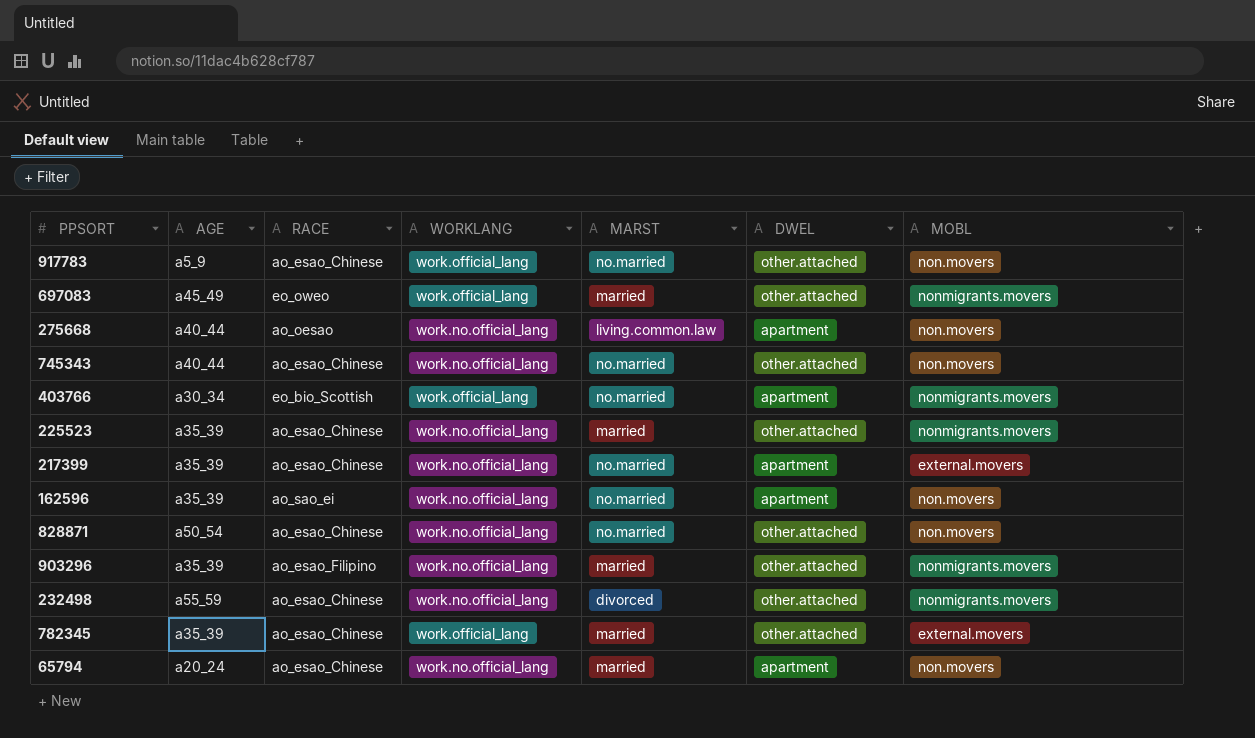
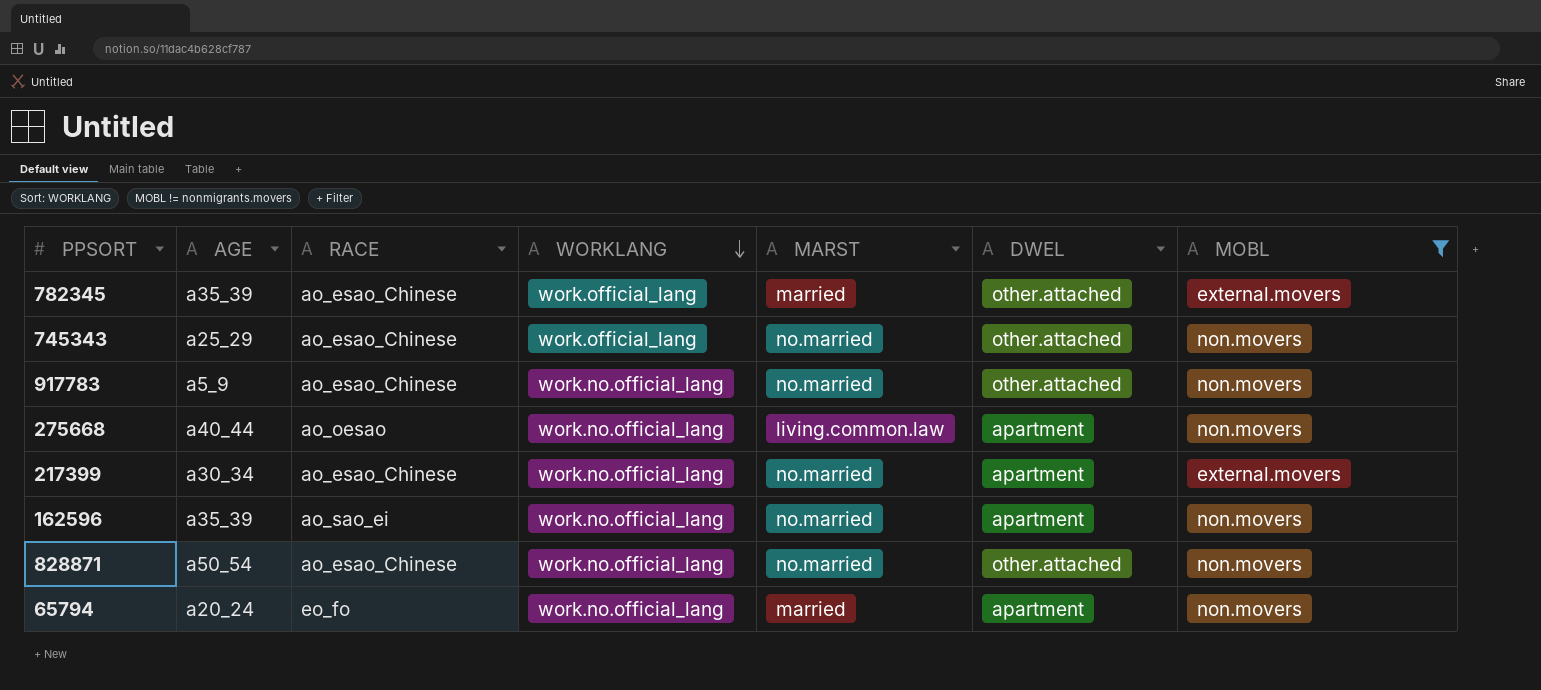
filter: none -> MOBL != nonmigrants.movers
row order: none -> WORKLANG descending
745343 | AGE: a40_44 -> a25_29
745343 | WORKLANG: work.no.official_lang -> work.official_lang
917783 | WORKLANG: work.official_lang -> work.no.official_lang
217399 | AGE: a35_39 -> a30_34
65794 | RACE: ao_esao_Chinese -> eo_fo

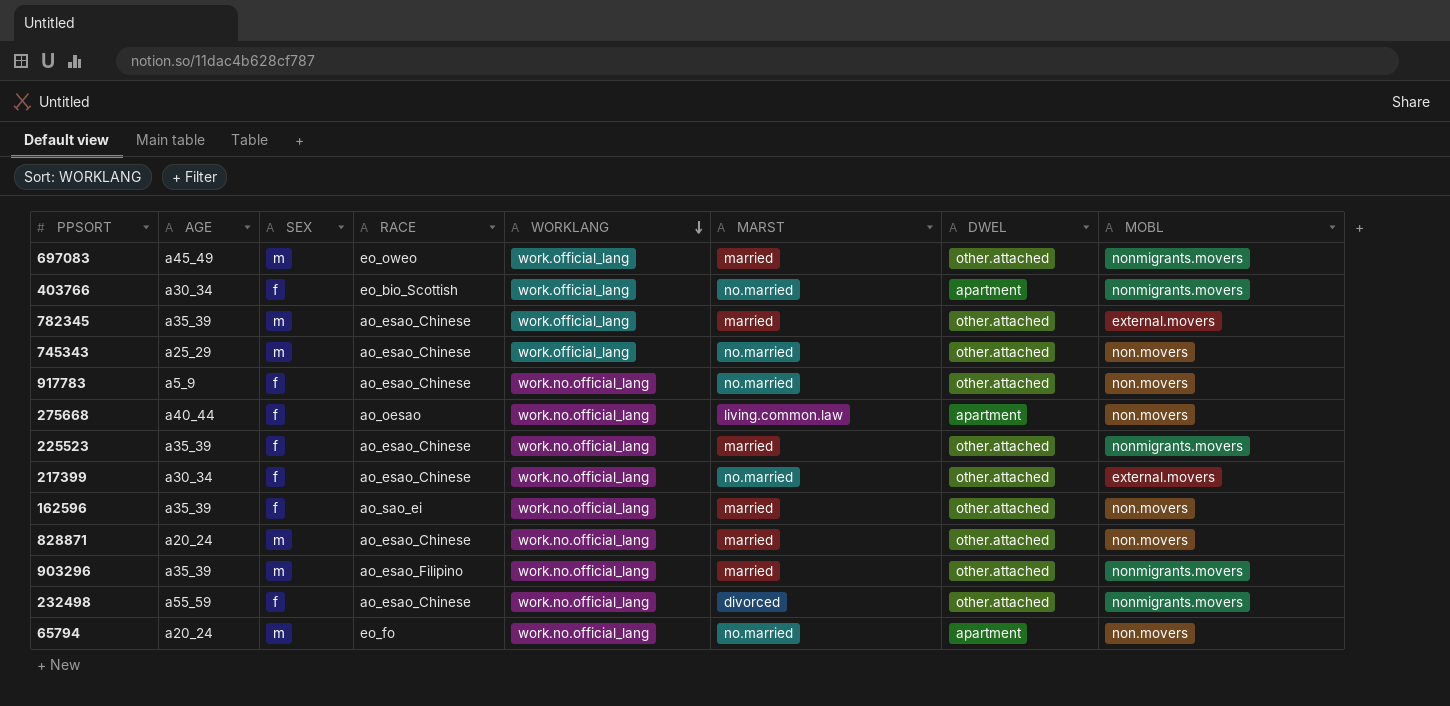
filter: MOBL != nonmigrants.movers -> none
column SEX | position: none -> 3
217399 | DWEL: apartment -> other.attached
162596 | MARST: no.married -> married
162596 | DWEL: apartment -> other.attached
828871 | AGE: a50_54 -> a20_24
828871 | MARST: no.married -> married
65794 | MARST: married -> no.married

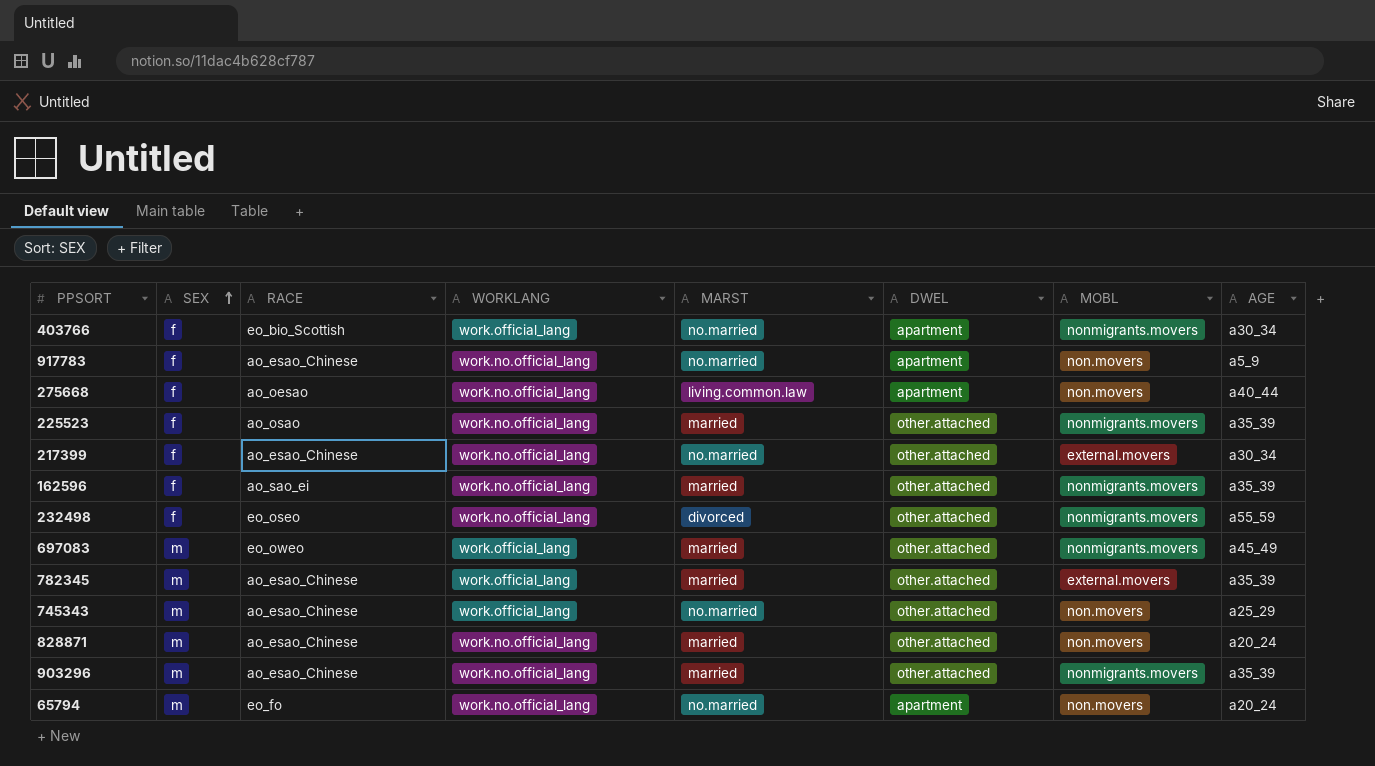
row order: WORKLANG descending -> SEX ascending
column AGE | position: 2 -> 8
917783 | DWEL: other.attached -> apartment
225523 | RACE: ao_esao_Chinese -> ao_osao
162596 | MOBL: non.movers -> nonmigrants.movers
232498 | RACE: ao_esao_Chinese -> eo_oseo
903296 | RACE: ao_esao_Filipino -> ao_esao_Chinese

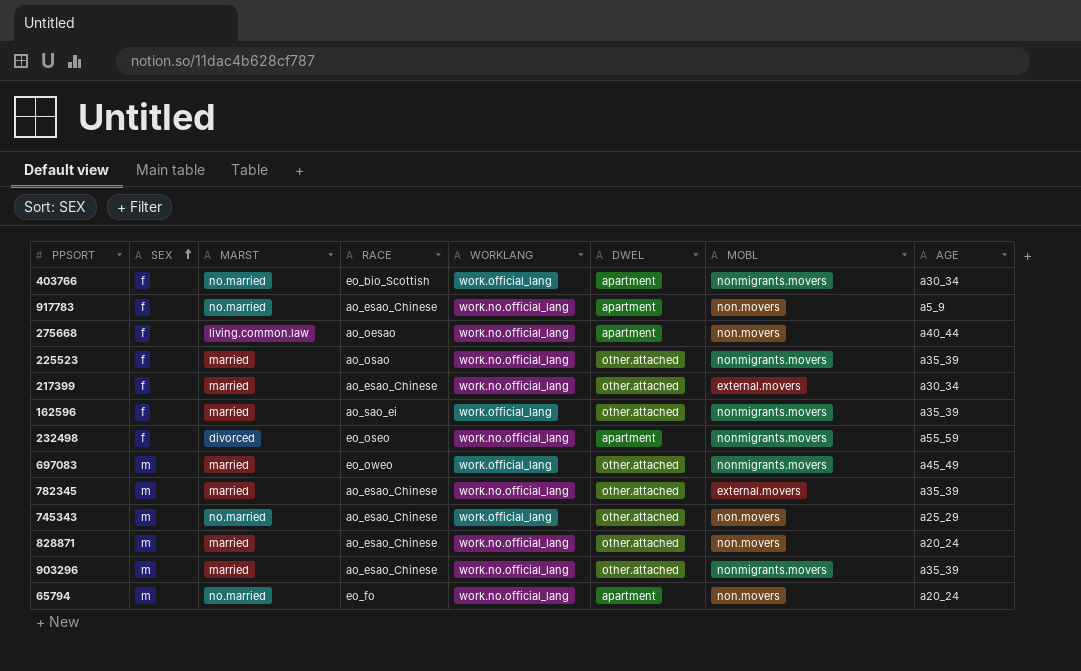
column MARST | position: 5 -> 3
217399 | MARST: no.married -> married
162596 | WORKLANG: work.no.official_lang -> work.official_lang
232498 | DWEL: other.attached -> apartment
782345 | WORKLANG: work.official_lang -> work.no.official_lang

